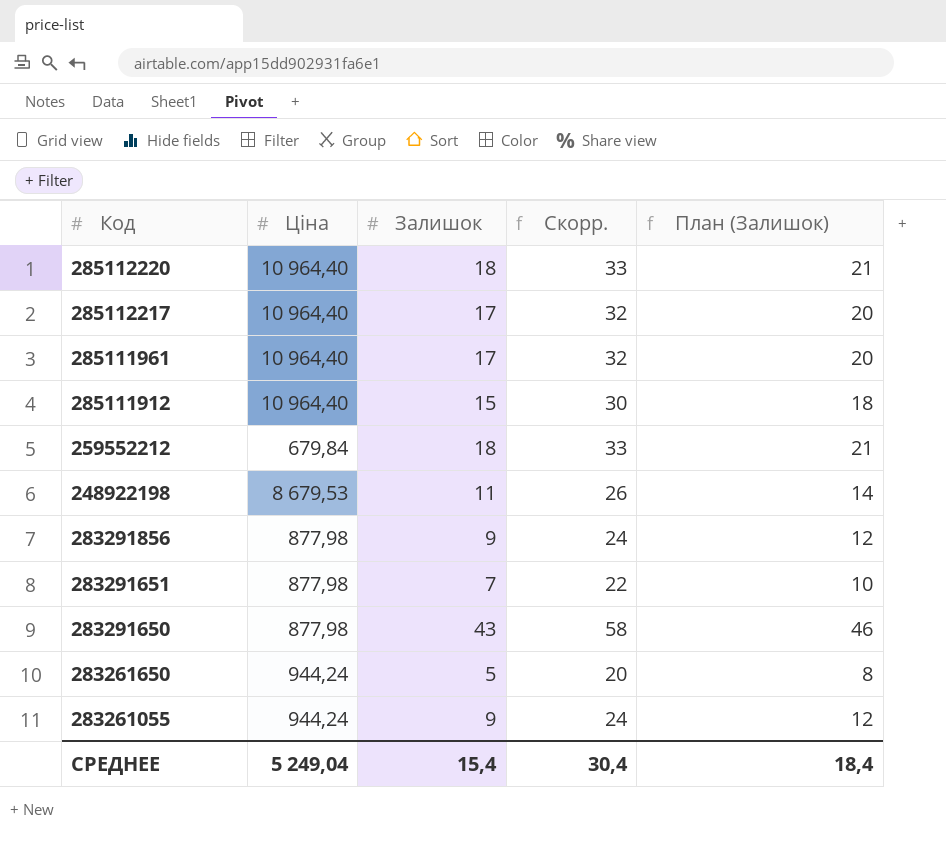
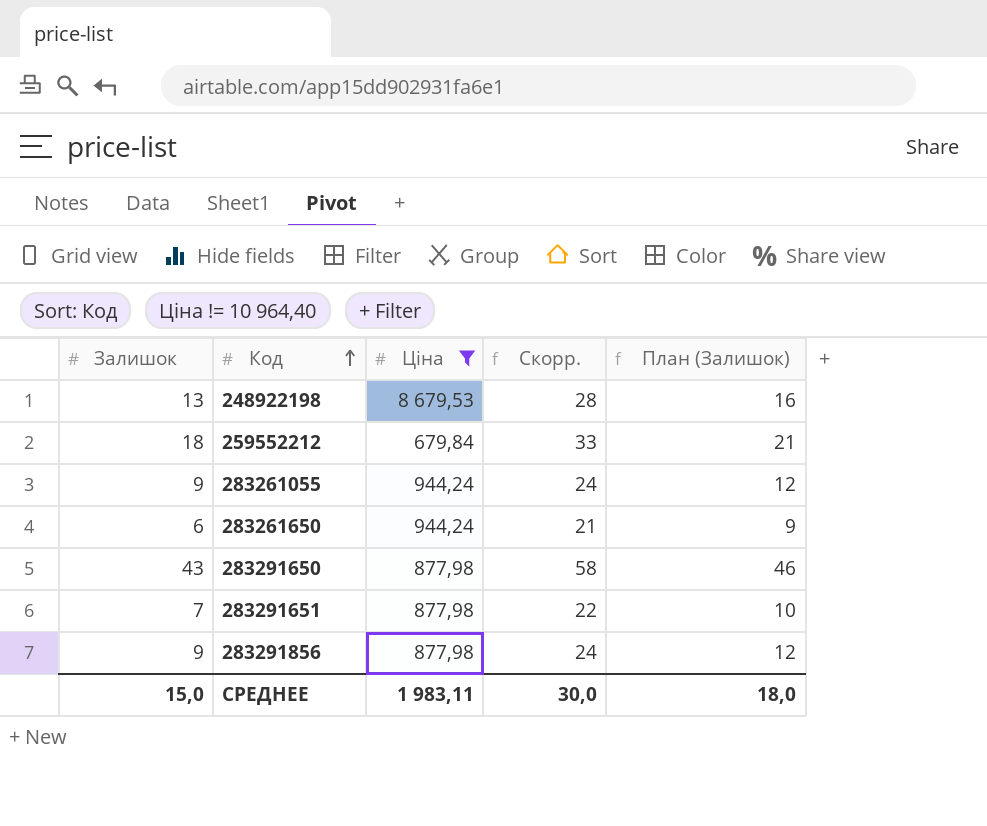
filter: none -> Ціна != 10 964,40
row order: none -> Код ascending
column Залишок | position: 3 -> 1
248922198 | Залишок: 11 -> 13
248922198 | Скорр.: 26 -> 28
248922198 | План (Залишок): 14 -> 16
283261650 | Залишок: 5 -> 6
283261650 | Скорр.: 20 -> 21
283261650 | План (Залишок): 8 -> 9
СРЕДНЕЕ | Залишок: 15,4 -> 15,0
СРЕДНЕЕ | Ціна: 5 249,04 -> 1 983,11
СРЕДНЕЕ | Скорр.: 30,4 -> 30,0
СРЕДНЕЕ | План (Залишок): 18,4 -> 18,0

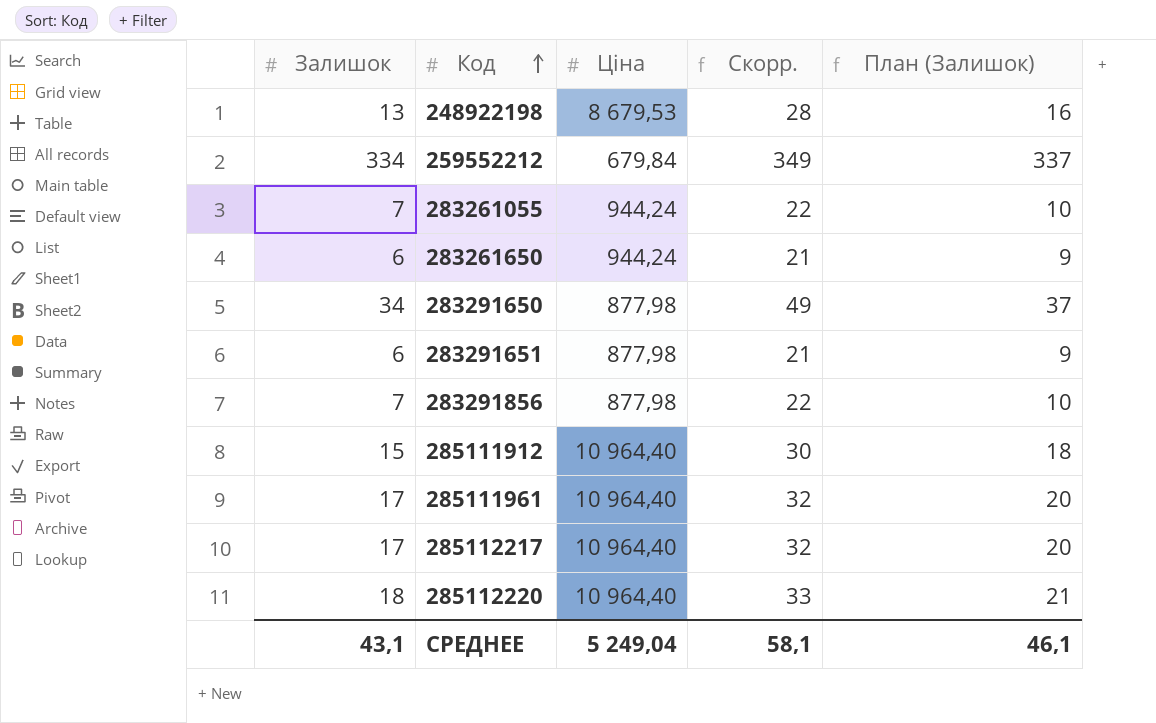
filter: Ціна != 10 964,40 -> none
259552212 | Залишок: 18 -> 334
259552212 | Скорр.: 33 -> 349
259552212 | План (Залишок): 21 -> 337
283261055 | Залишок: 9 -> 7
283261055 | Скорр.: 24 -> 22
283261055 | План (Залишок): 12 -> 10
283291650 | Залишок: 43 -> 34
283291650 | Скорр.: 58 -> 49
283291650 | План (Залишок): 46 -> 37
283291651 | Залишок: 7 -> 6
283291651 | Скорр.: 22 -> 21
283291651 | План (Залишок): 10 -> 9
283291856 | Залишок: 9 -> 7
283291856 | Скорр.: 24 -> 22
283291856 | План (Залишок): 12 -> 10
СРЕДНЕЕ | Залишок: 15,0 -> 43,1
СРЕДНЕЕ | Ціна: 1 983,11 -> 5 249,04
СРЕДНЕЕ | Скорр.: 30,0 -> 58,1
СРЕДНЕЕ | План (Залишок): 18,0 -> 46,1

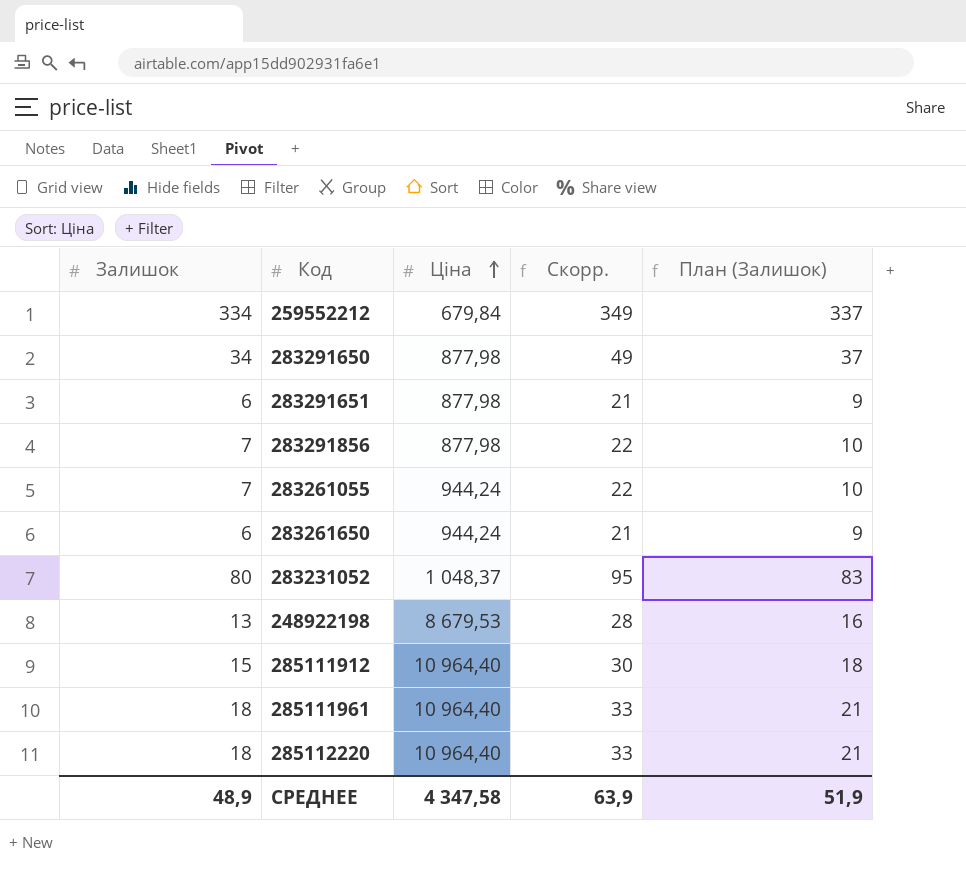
row order: Код ascending -> Ціна ascending
row 285112217: 17 | 10 964,40 | 32 | 20 -> none
row 283231052: none -> 80 | 1 048,37 | 95 | 83
285111961 | Залишок: 17 -> 18
285111961 | Скорр.: 32 -> 33
285111961 | План (Залишок): 20 -> 21
СРЕДНЕЕ | Залишок: 43,1 -> 48,9
СРЕДНЕЕ | Ціна: 5 249,04 -> 4 347,58
СРЕДНЕЕ | Скорр.: 58,1 -> 63,9
СРЕДНЕЕ | План (Залишок): 46,1 -> 51,9

